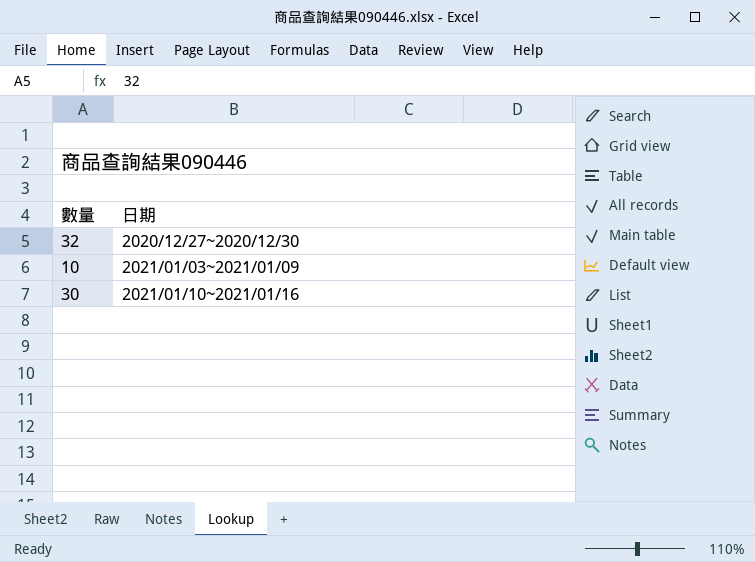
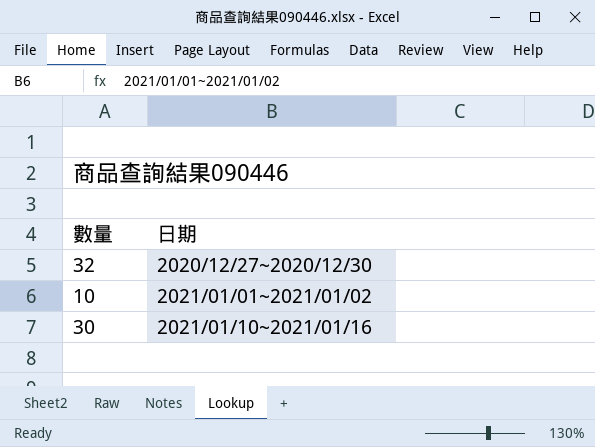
10 | 日期: 2021/01/03~2021/01/09 -> 2021/01/01~2021/01/02

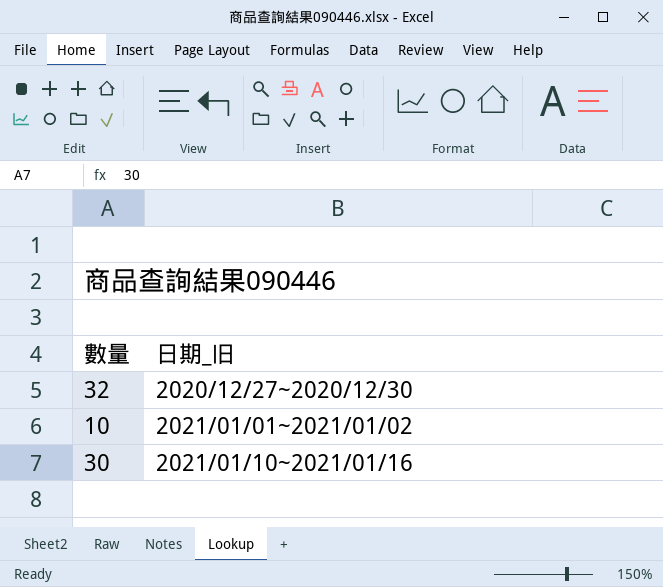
column name: 日期 -> 日期_旧

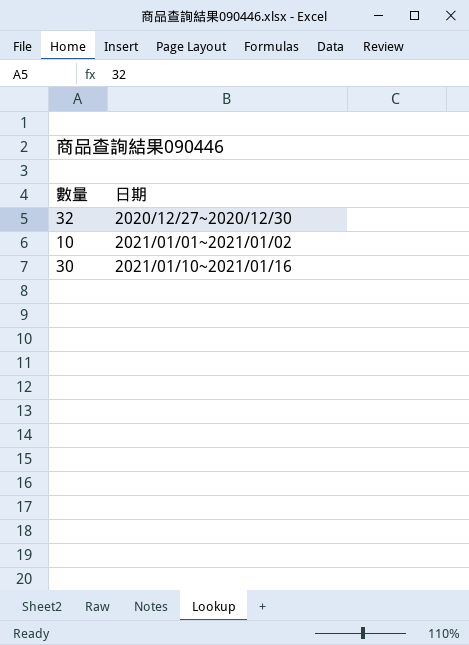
column name: 日期_旧 -> 日期

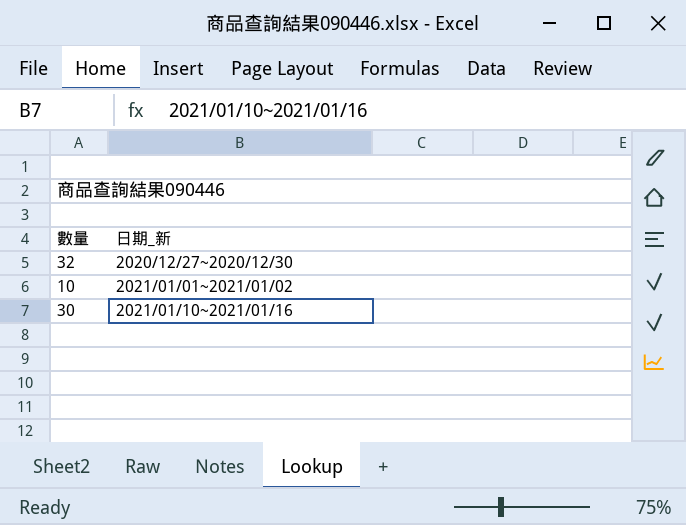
column name: 日期 -> 日期_新

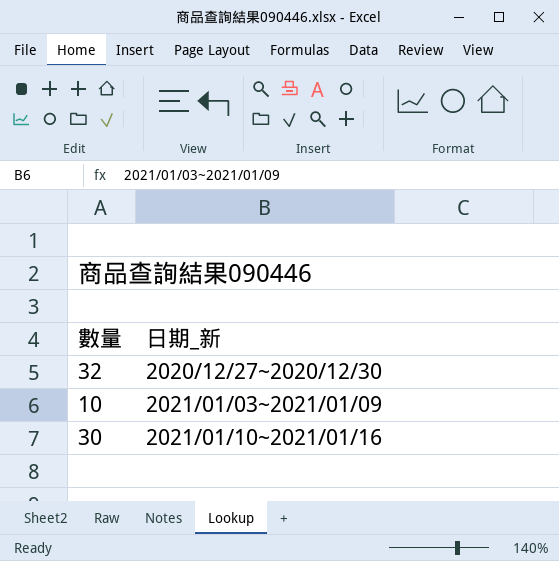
10 | 日期_新: 2021/01/01~2021/01/02 -> 2021/01/03~2021/01/09

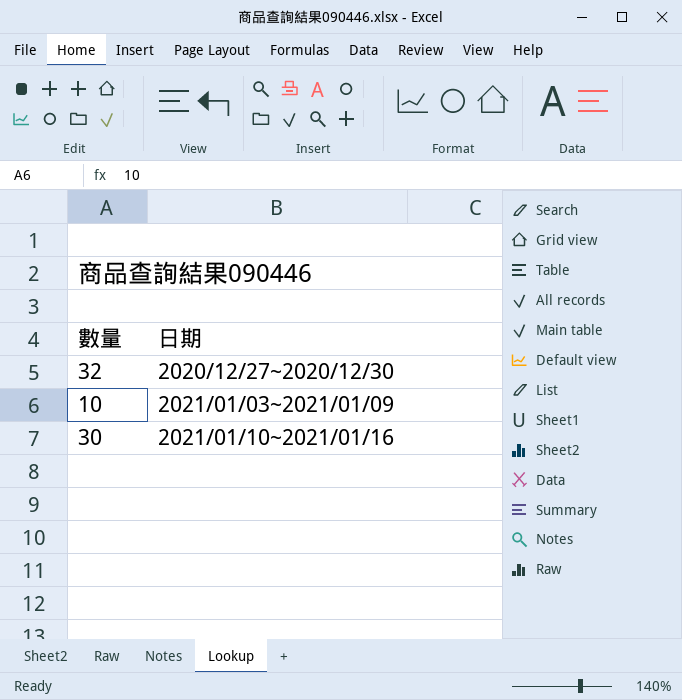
column name: 日期_新 -> 日期

